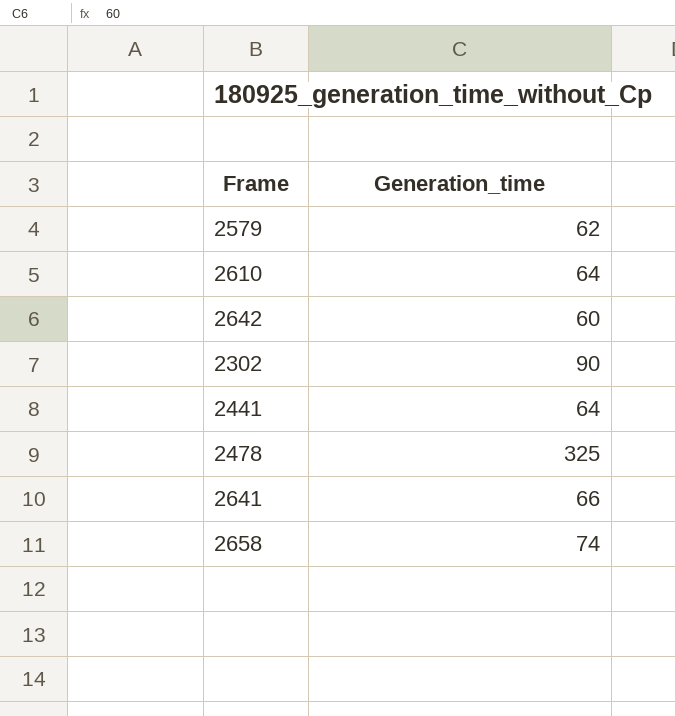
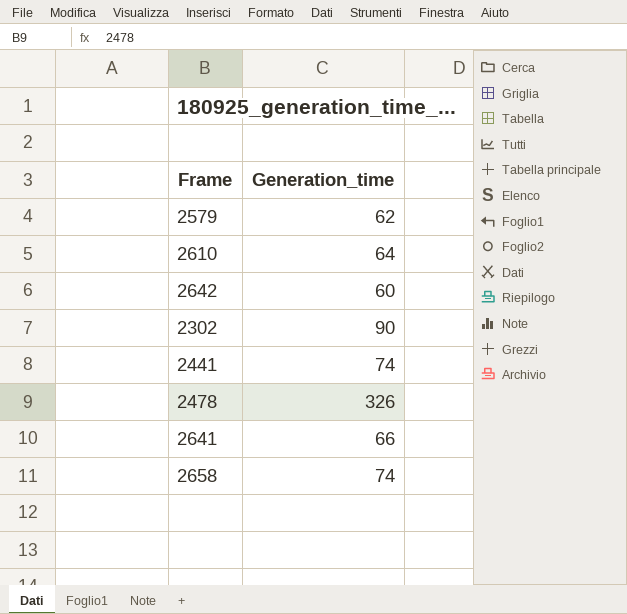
2441 | Generation_time: 64 -> 74
2478 | Generation_time: 325 -> 326

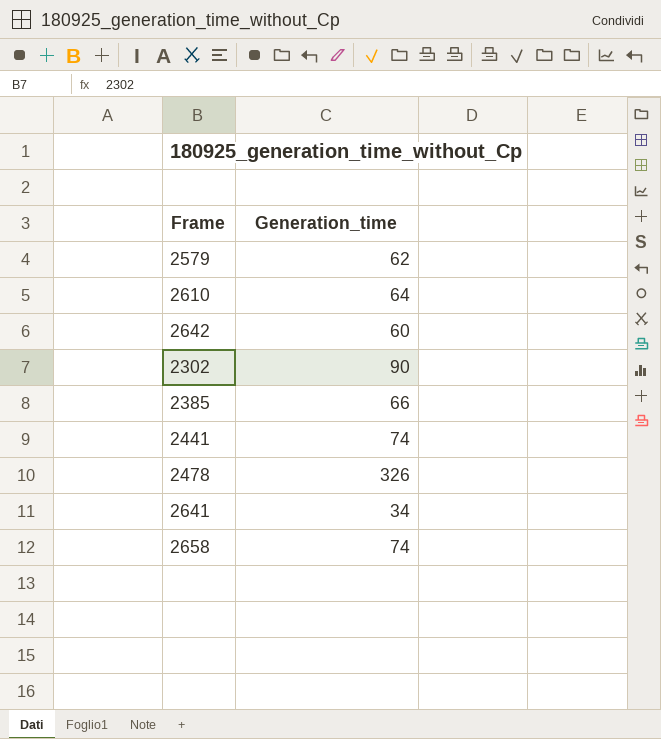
row 2385: none -> 66
2641 | Generation_time: 66 -> 34

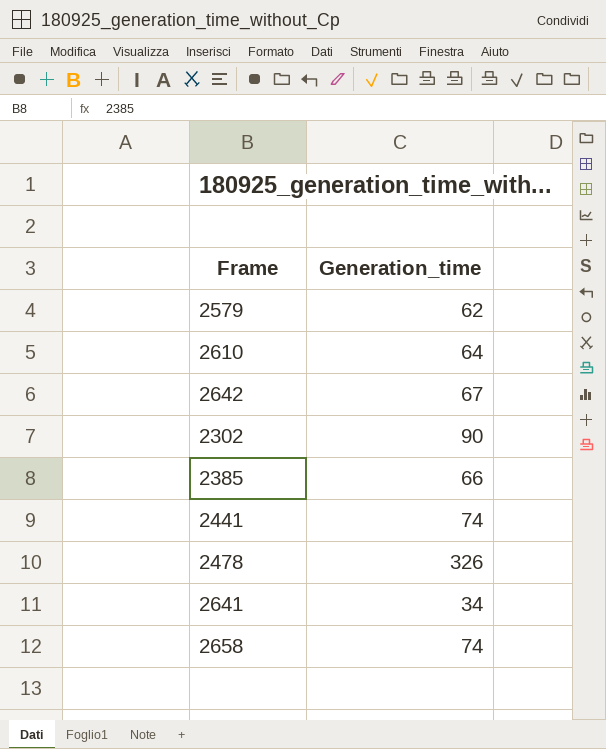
2642 | Generation_time: 60 -> 67

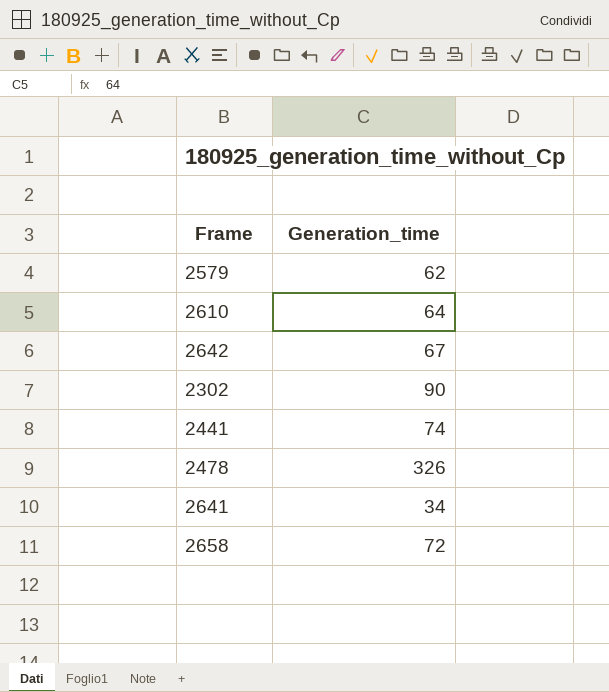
row 2385: 66 -> none
2658 | Generation_time: 74 -> 72

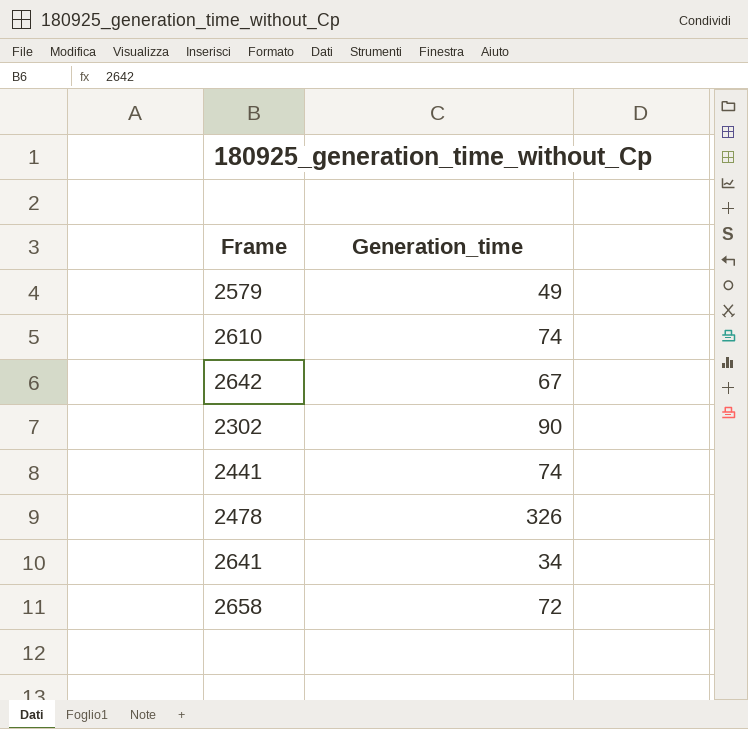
2579 | Generation_time: 62 -> 49
2610 | Generation_time: 64 -> 74

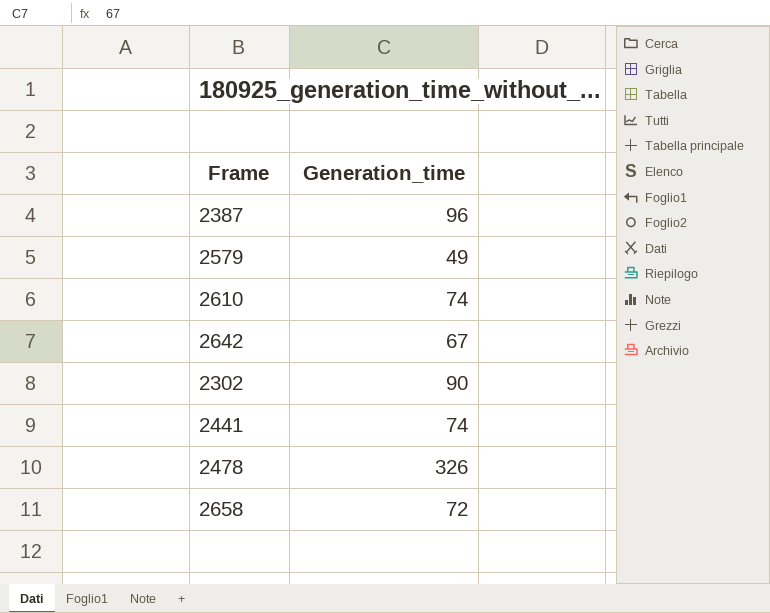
row 2641: 34 -> none
row 2387: none -> 96

